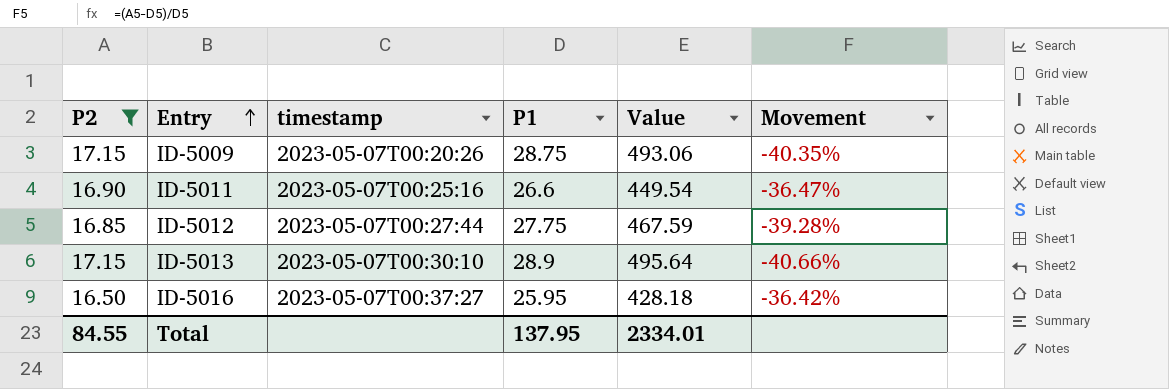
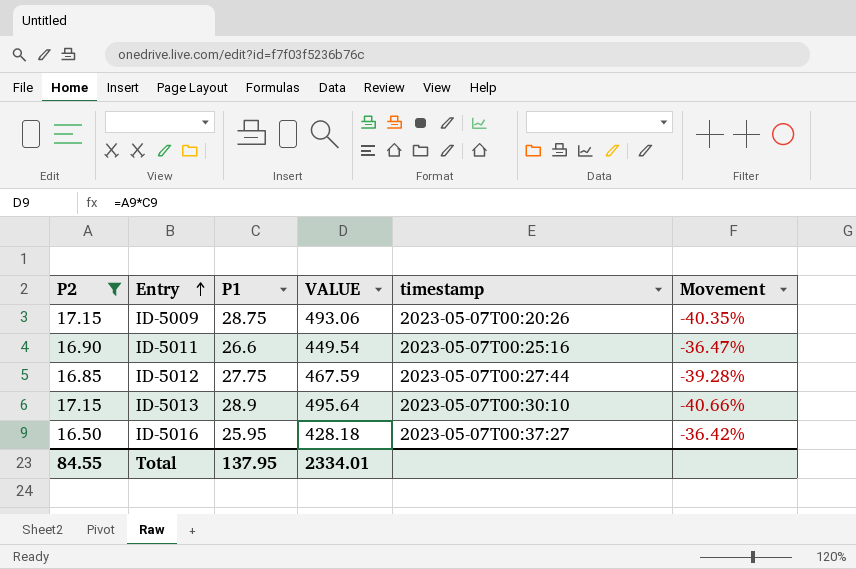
column name: Value -> VALUE
column timestamp | position: 3 -> 5

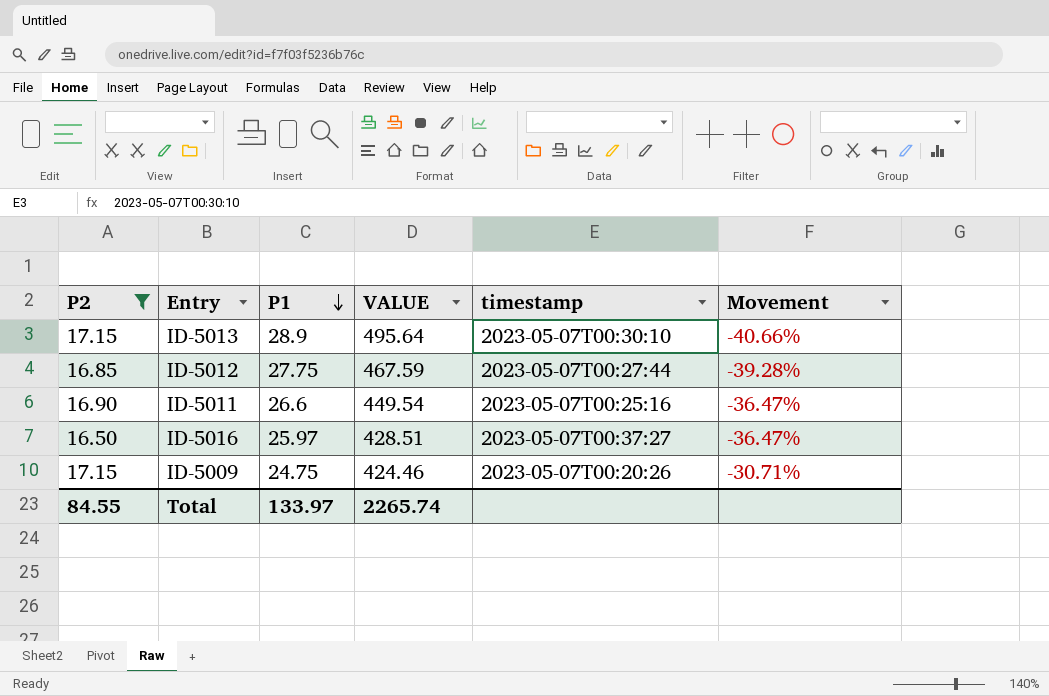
row order: Entry ascending -> P1 descending
ID-5016 | P1: 25.95 -> 25.97
ID-5016 | VALUE: 428.18 -> 428.51
ID-5016 | Movement: -36.42% -> -36.47%
ID-5009 | P1: 28.75 -> 24.75
ID-5009 | VALUE: 493.06 -> 424.46
ID-5009 | Movement: -40.35% -> -30.71%
Total | P1: 137.95 -> 133.97
Total | VALUE: 2334.01 -> 2265.74

